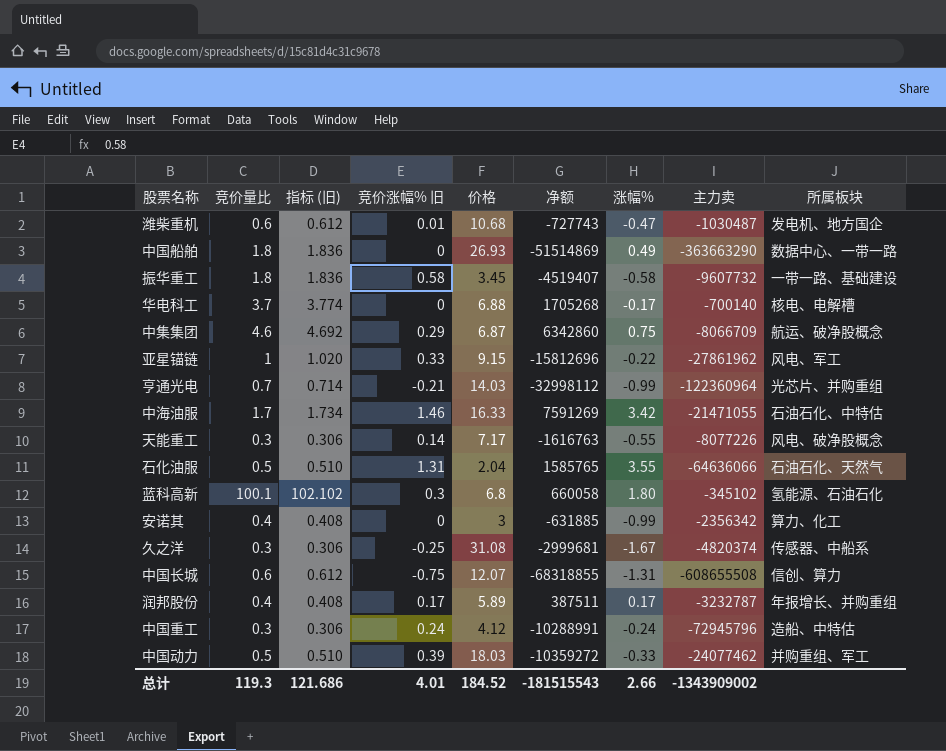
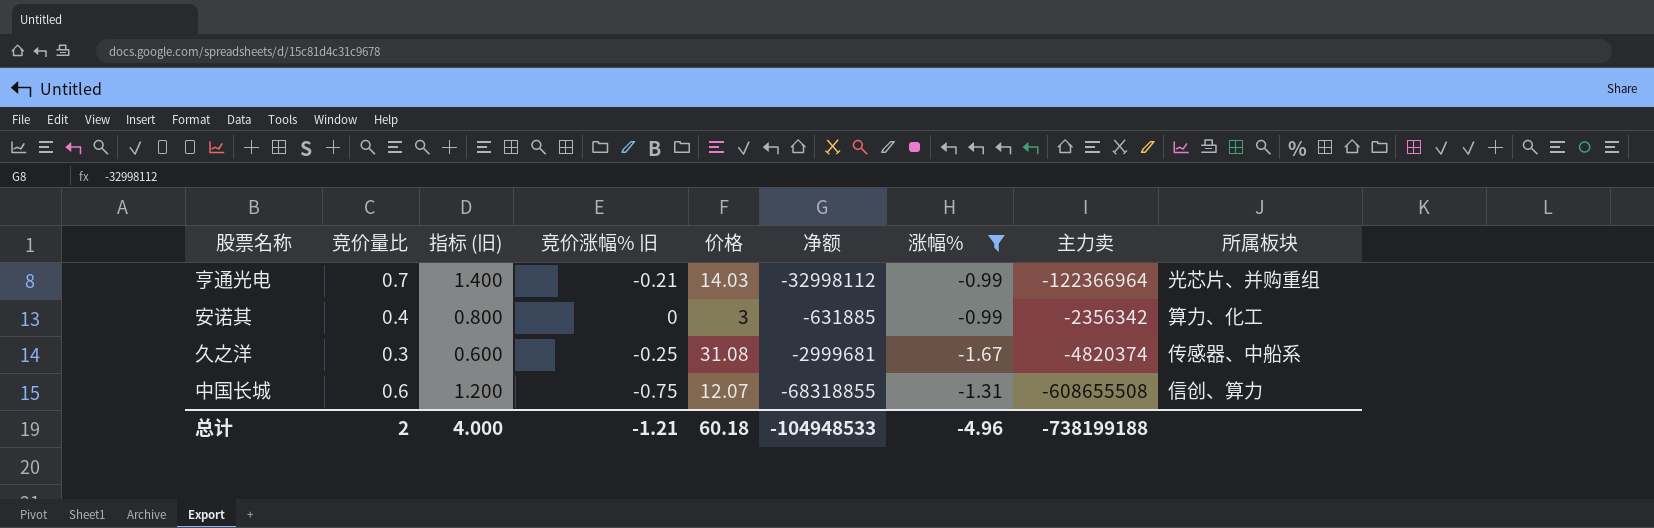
filter: none -> 涨幅% <= -0.99
column 指标 (旧) | formula: [竞价量比] * 1.02 -> [竞价量比] * 2
亨通光电 | 主力卖: -122360964 -> -122366964
总计 | 竞价量比: 119.3 -> 2
总计 | 指标 (旧): 121.686 -> 4.000
总计 | 竞价涨幅% 旧: 4.01 -> -1.21
总计 | 价格: 184.52 -> 60.18
总计 | 净额: -181515543 -> -104948533
总计 | 涨幅%: 2.66 -> -4.96
总计 | 主力卖: -1343909002 -> -738199188

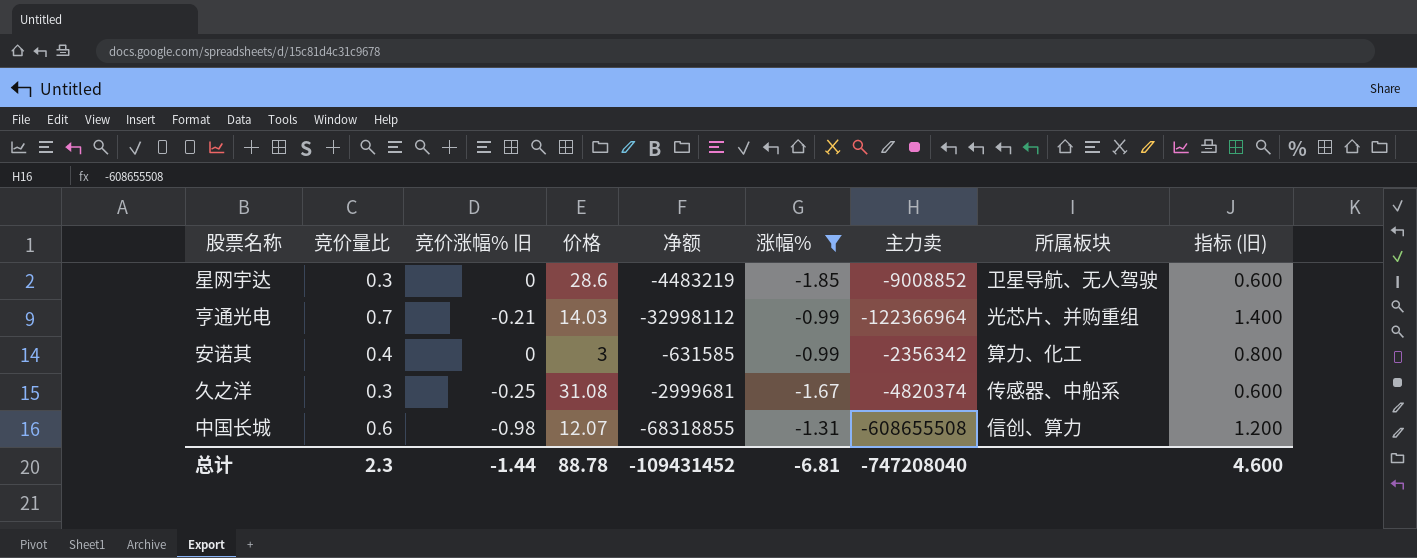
column 指标 (旧) | position: 3 -> 9
row 星网宇达: none -> 0.3 | 0 | 28.6 | -4483219 | -1.85 | -9008852 | 卫星导航、无人驾驶 | 0.600
安诺其 | 净额: -631885 -> -631585
中国长城 | 竞价涨幅% 旧: -0.75 -> -0.98
总计 | 竞价量比: 2 -> 2.3
总计 | 竞价涨幅% 旧: -1.21 -> -1.44
总计 | 价格: 60.18 -> 88.78
总计 | 净额: -104948533 -> -109431452
总计 | 涨幅%: -4.96 -> -6.81
总计 | 主力卖: -738199188 -> -747208040
总计 | 指标 (旧): 4.000 -> 4.600

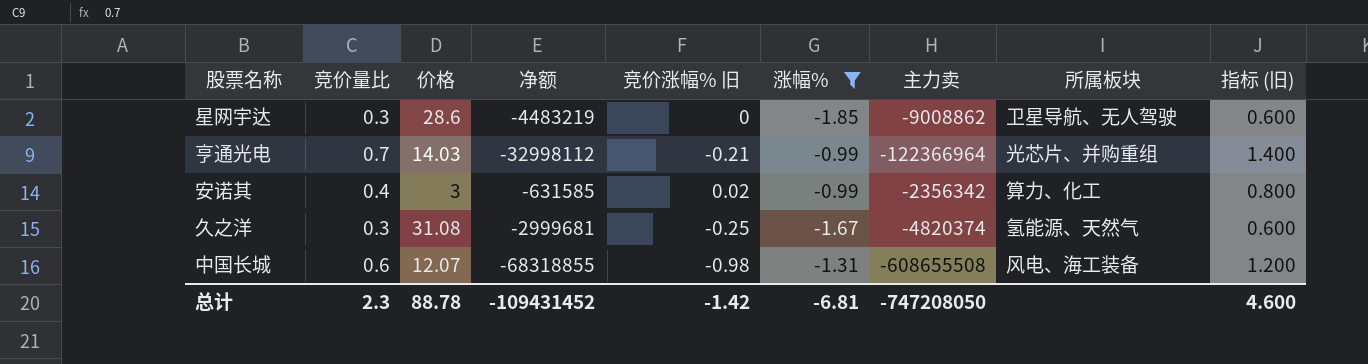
column 竞价涨幅% 旧 | position: 3 -> 5
星网宇达 | 主力卖: -9008852 -> -9008862
安诺其 | 竞价涨幅% 旧: 0 -> 0.02
久之洋 | 所属板块: 传感器、中船系 -> 氢能源、天然气
中国长城 | 所属板块: 信创、算力 -> 风电、海工装备
总计 | 竞价涨幅% 旧: -1.44 -> -1.42
总计 | 主力卖: -747208040 -> -747208050

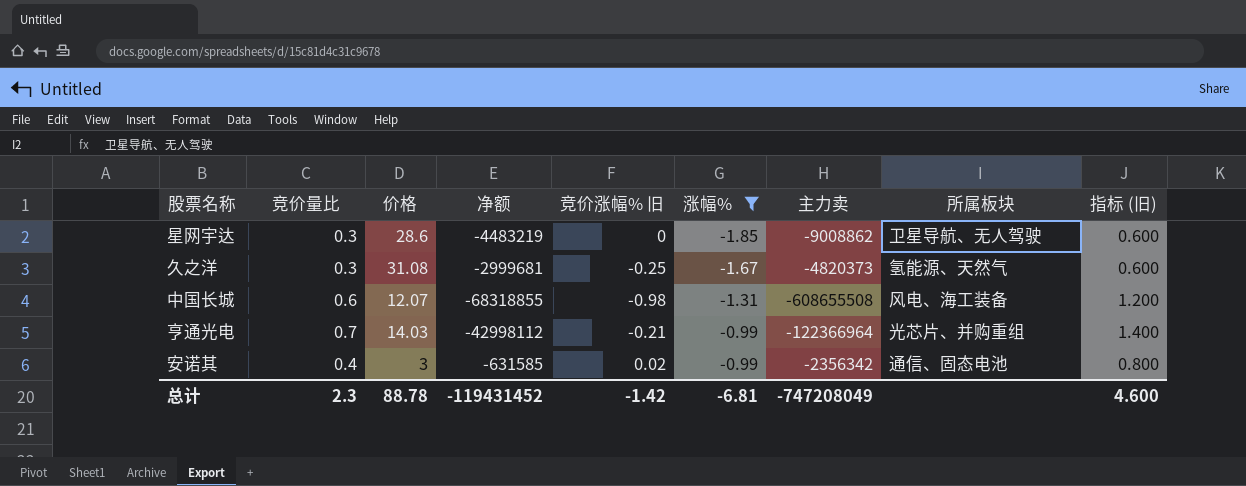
row order: none -> 涨幅% ascending
久之洋 | 主力卖: -4820374 -> -4820373
亨通光电 | 净额: -32998112 -> -42998112
安诺其 | 所属板块: 算力、化工 -> 通信、固态电池
总计 | 净额: -109431452 -> -119431452
总计 | 主力卖: -747208050 -> -747208049

